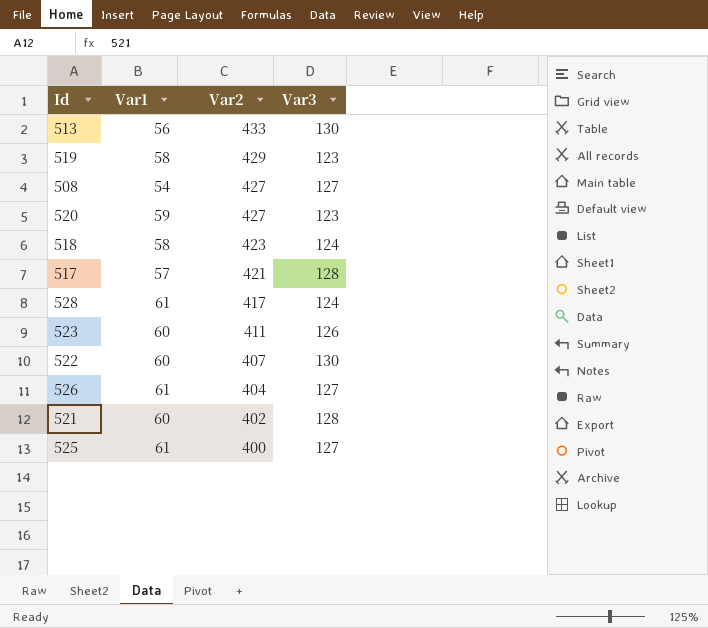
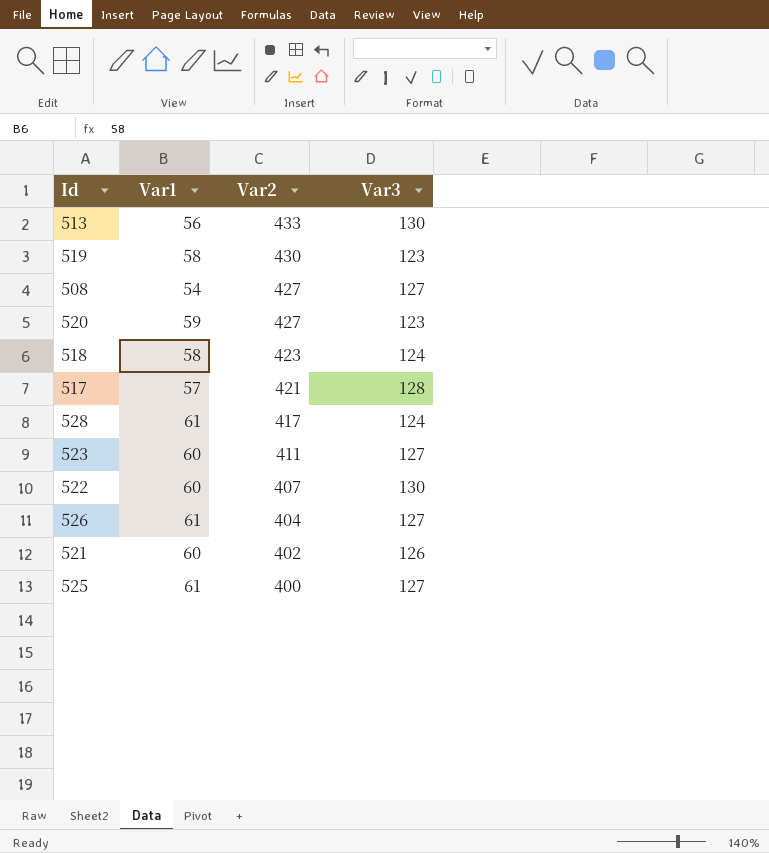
519 | Var2: 429 -> 430
523 | Var3: 126 -> 127
521 | Var3: 128 -> 126

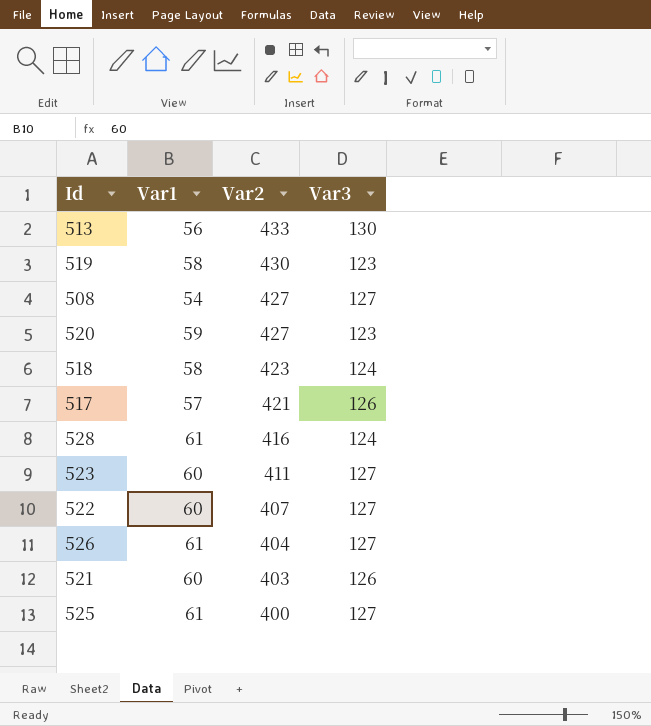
517 | Var3: 128 -> 126
528 | Var2: 417 -> 416
522 | Var3: 130 -> 127
521 | Var2: 402 -> 403

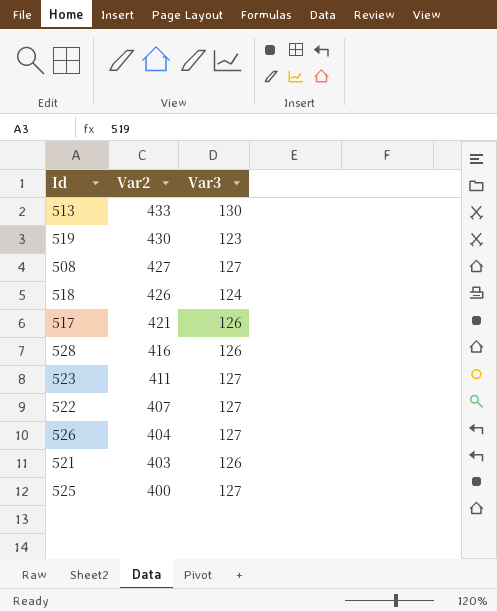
column Var1 | position: 2 -> none
row 520: 59 | 427 | 123 -> none
518 | Var2: 423 -> 426
528 | Var3: 124 -> 126

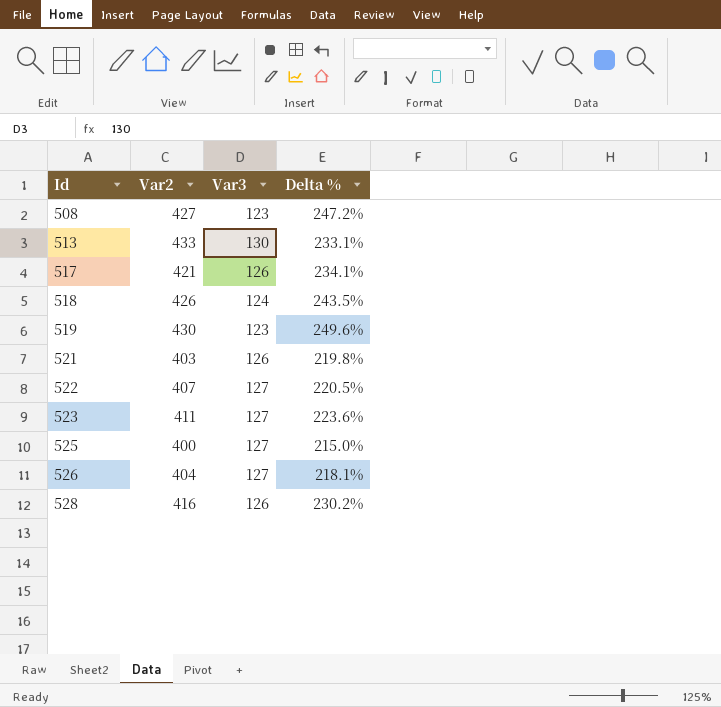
row order: Var2 descending -> Id ascending
column Delta % | formula: none -> ([Var2] - [Var3]) / [Var3]
508 | Var3: 127 -> 123

